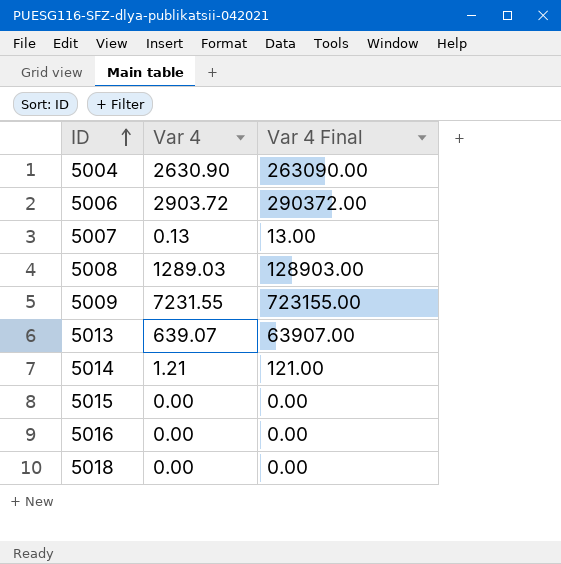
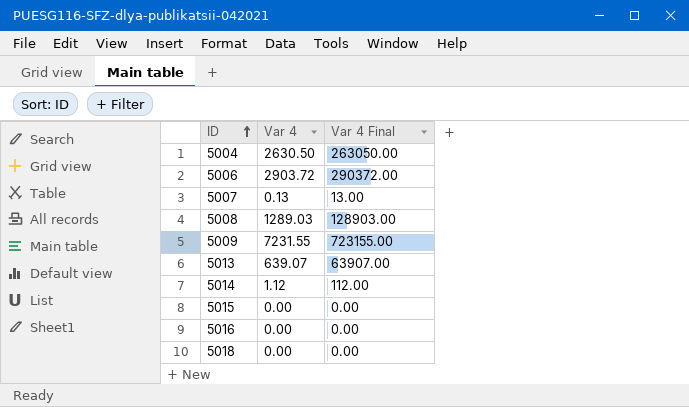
5004 | Var 4: 2630.90 -> 2630.50
5004 | Var 4 Final: 263090.00 -> 263050.00
5014 | Var 4: 1.21 -> 1.12
5014 | Var 4 Final: 121.00 -> 112.00

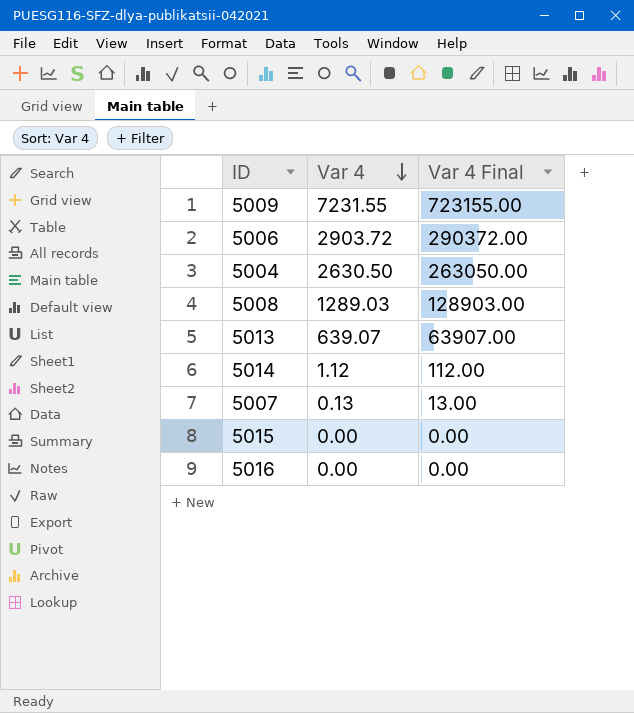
row order: ID ascending -> Var 4 descending
row 5018: 0.00 | 0.00 -> none

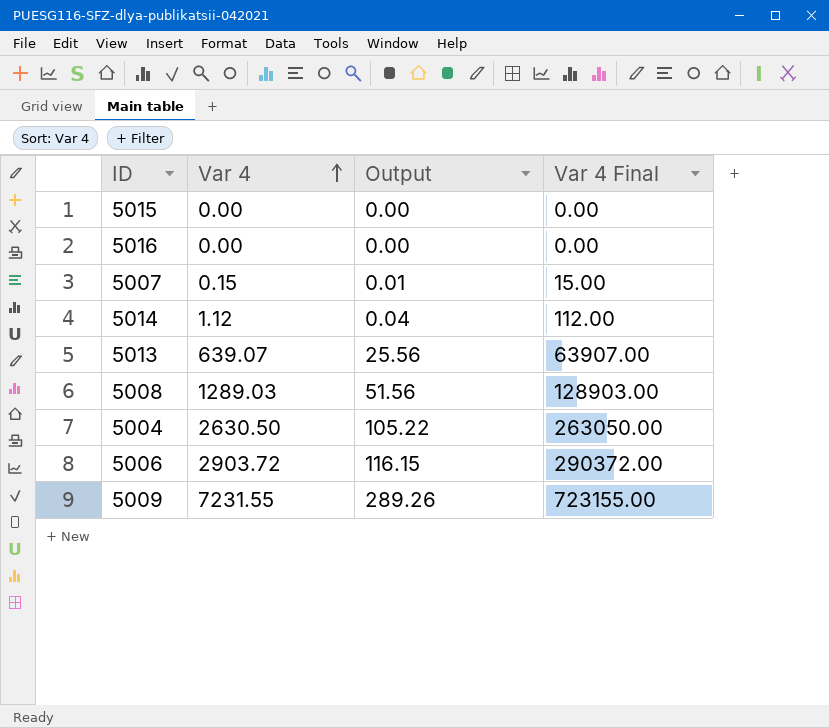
row order: Var 4 descending -> Var 4 ascending
column Output | formula: none -> [Var 4] * 0.04
5007 | Var 4: 0.13 -> 0.15
5007 | Var 4 Final: 13.00 -> 15.00

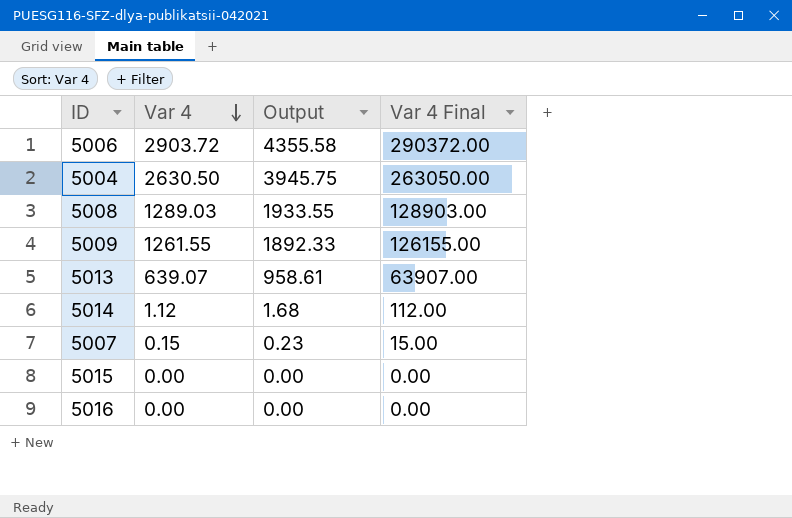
row order: Var 4 ascending -> Var 4 descending
column Output | formula: [Var 4] * 0.04 -> [Var 4] * 1.5
5009 | Var 4: 7231.55 -> 1261.55
5009 | Var 4 Final: 723155.00 -> 126155.00

